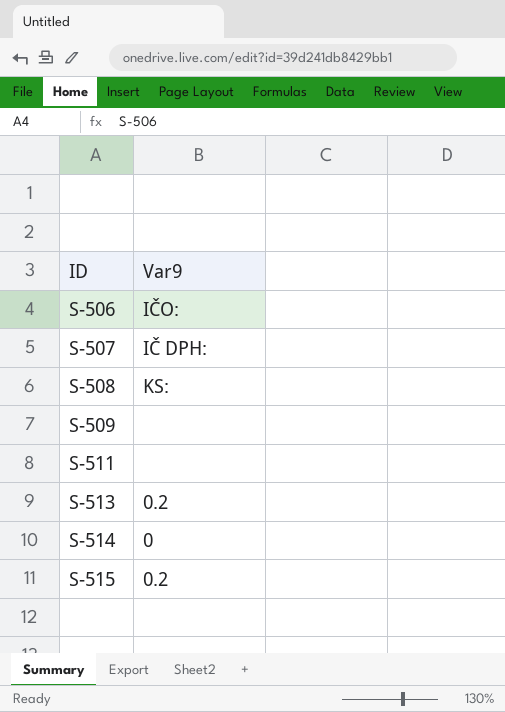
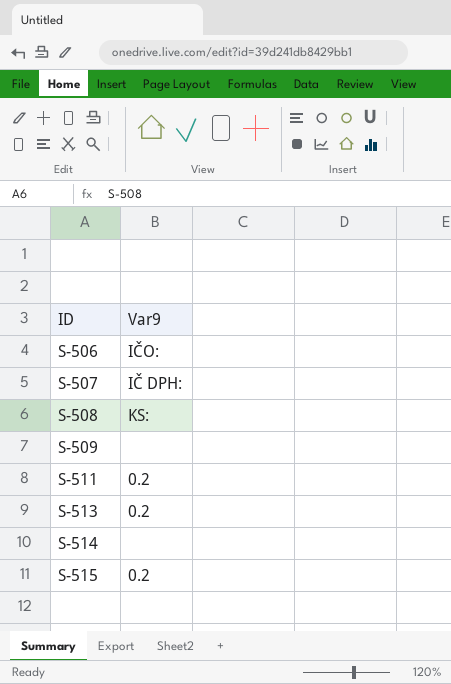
S-511 | Var9: none -> 0.2
S-514 | Var9: 0 -> none

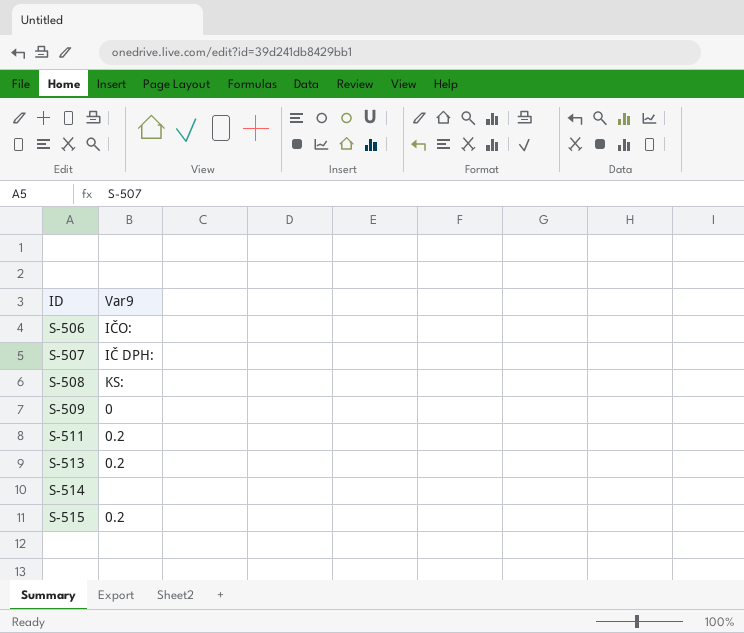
S-509 | Var9: none -> 0

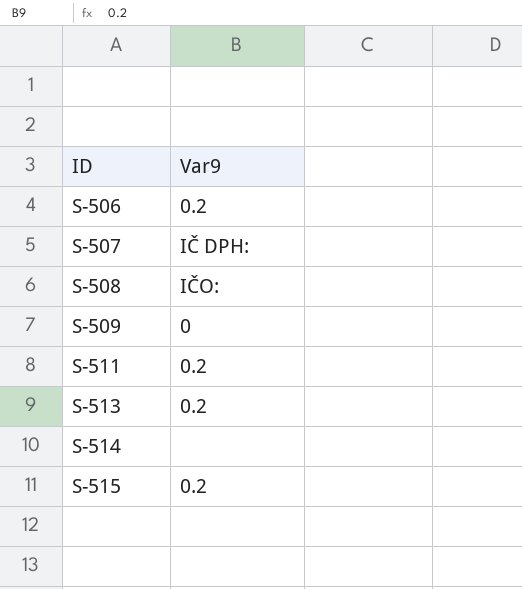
S-506 | Var9: IČO: -> 0.2
S-508 | Var9: KS: -> IČO:

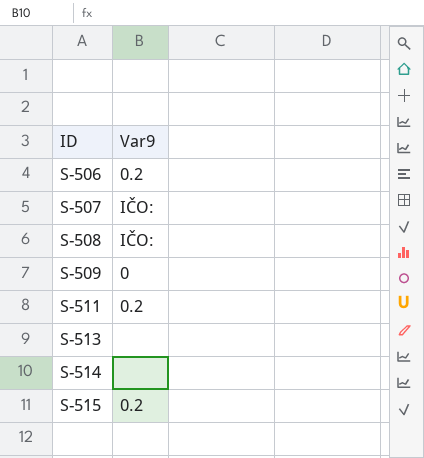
S-507 | Var9: IČ DPH: -> IČO:
S-513 | Var9: 0.2 -> none

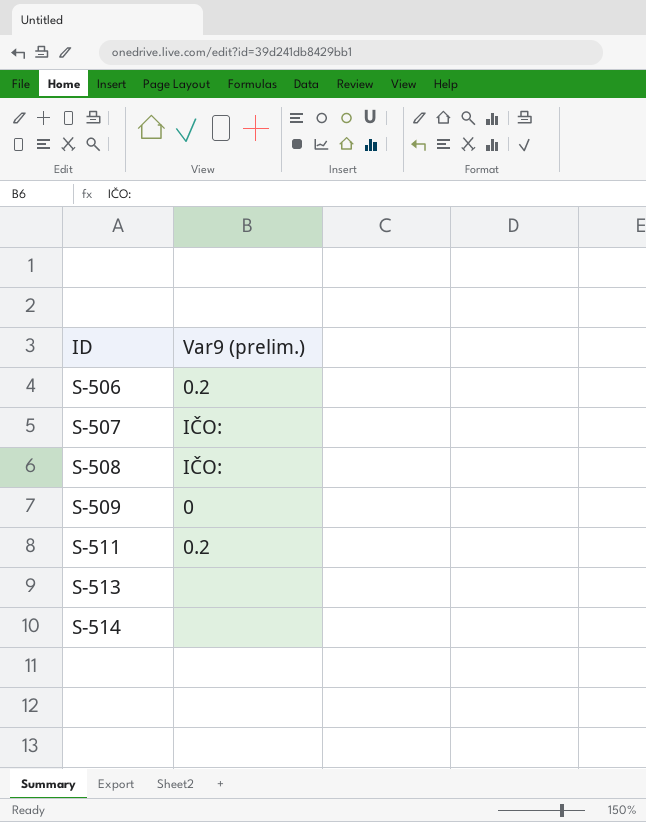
column name: Var9 -> Var9 (prelim.)
row S-515: 0.2 -> none

